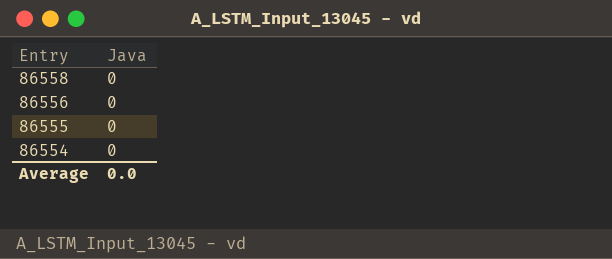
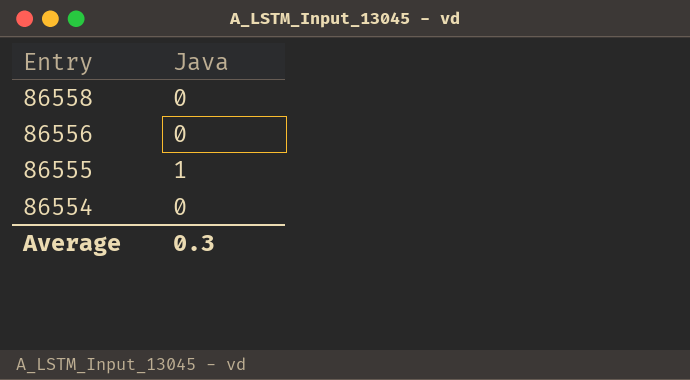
86555 | Java: 0 -> 1
Average | Java: 0.0 -> 0.3

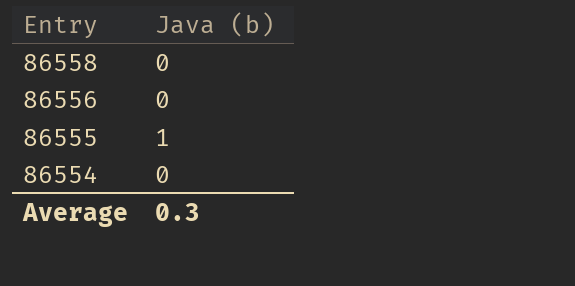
column name: Java -> Java (b)

